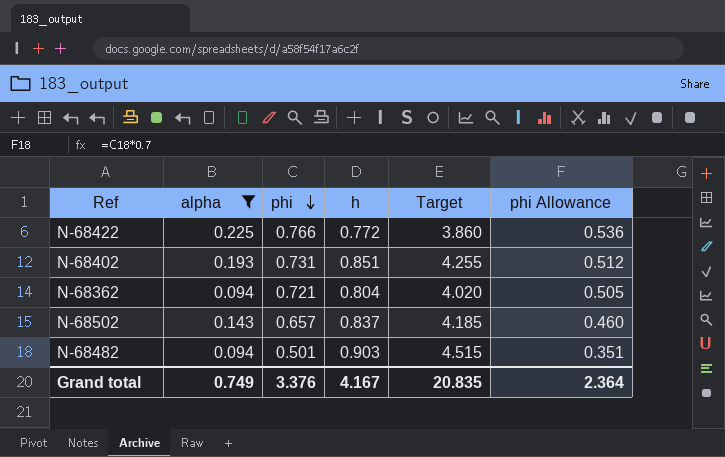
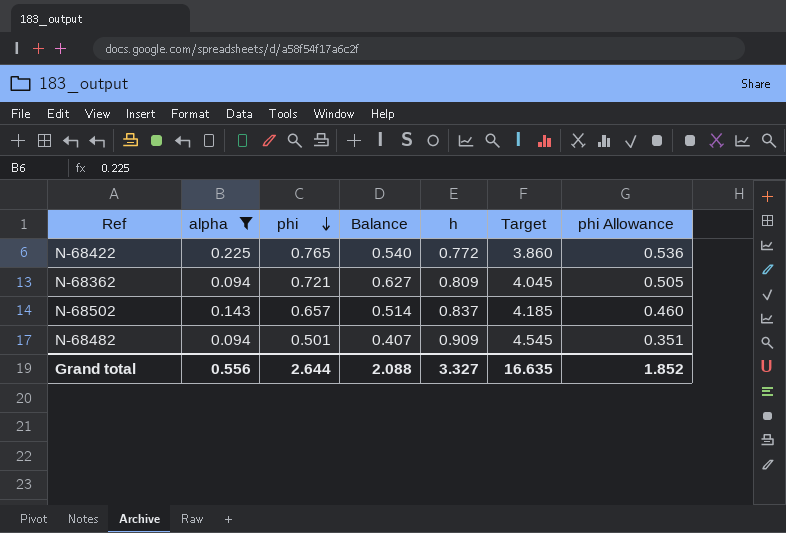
column Balance | formula: none -> [phi] - [alpha]
row N-68402: 0.193 | 0.731 | 0.851 | 4.255 | 0.512 -> none
N-68422 | phi: 0.766 -> 0.765
N-68362 | h: 0.804 -> 0.809
N-68362 | Target: 4.020 -> 4.045
N-68482 | h: 0.903 -> 0.909
N-68482 | Target: 4.515 -> 4.545
Grand total | alpha: 0.749 -> 0.556
Grand total | phi: 3.376 -> 2.644
Grand total | h: 4.167 -> 3.327
Grand total | Target: 20.835 -> 16.635
Grand total | phi Allowance: 2.364 -> 1.852

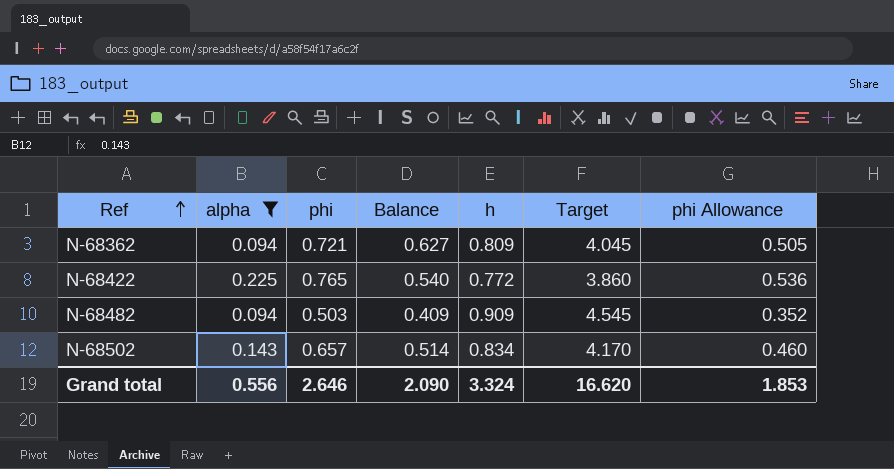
row order: phi descending -> Ref ascending
N-68482 | phi: 0.501 -> 0.503
N-68482 | Balance: 0.407 -> 0.409
N-68482 | phi Allowance: 0.351 -> 0.352
N-68502 | h: 0.837 -> 0.834
N-68502 | Target: 4.185 -> 4.170
Grand total | phi: 2.644 -> 2.646
Grand total | Balance: 2.088 -> 2.090
Grand total | h: 3.327 -> 3.324
Grand total | Target: 16.635 -> 16.620
Grand total | phi Allowance: 1.852 -> 1.853

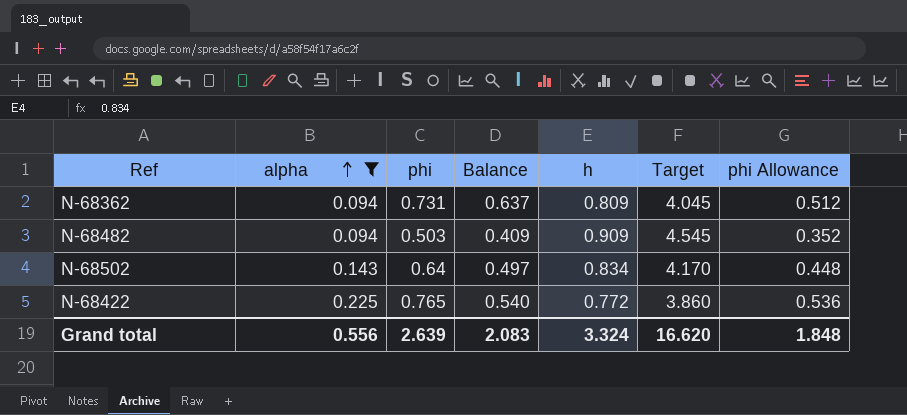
row order: Ref ascending -> alpha ascending
N-68362 | phi: 0.721 -> 0.731
N-68362 | Balance: 0.627 -> 0.637
N-68362 | phi Allowance: 0.505 -> 0.512
N-68502 | phi: 0.657 -> 0.64
N-68502 | Balance: 0.514 -> 0.497
N-68502 | phi Allowance: 0.460 -> 0.448
Grand total | phi: 2.646 -> 2.639
Grand total | Balance: 2.090 -> 2.083
Grand total | phi Allowance: 1.853 -> 1.848

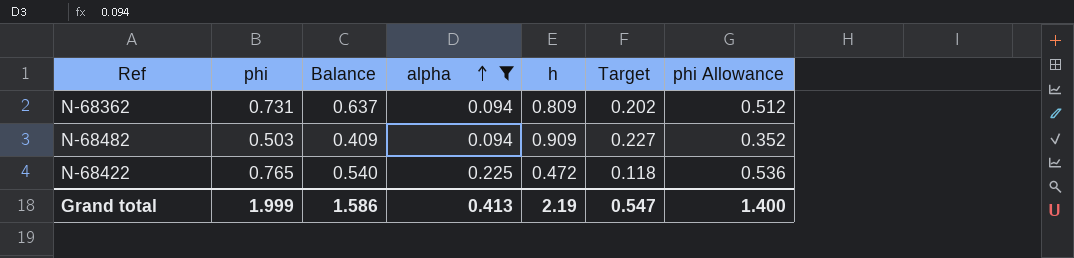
column alpha | position: 2 -> 4
column Target | formula: [h] * 5 -> [h] * 0.25
row N-68502: 0.143 | 0.64 | 0.497 | 0.834 | 4.170 | 0.448 -> none
N-68422 | h: 0.772 -> 0.472
Grand total | phi: 2.639 -> 1.999
Grand total | Balance: 2.083 -> 1.586
Grand total | alpha: 0.556 -> 0.413
Grand total | h: 3.324 -> 2.19
Grand total | Target: 16.620 -> 0.547
Grand total | phi Allowance: 1.848 -> 1.400

